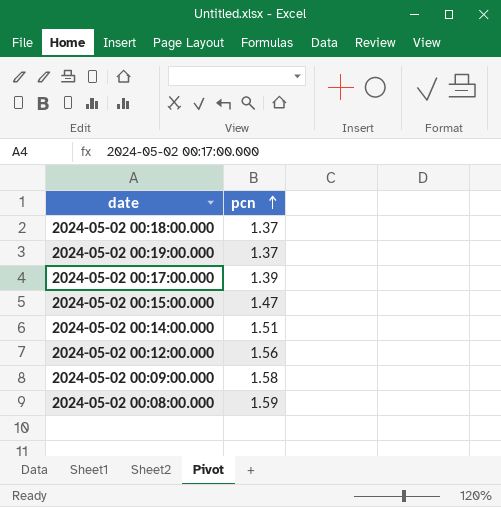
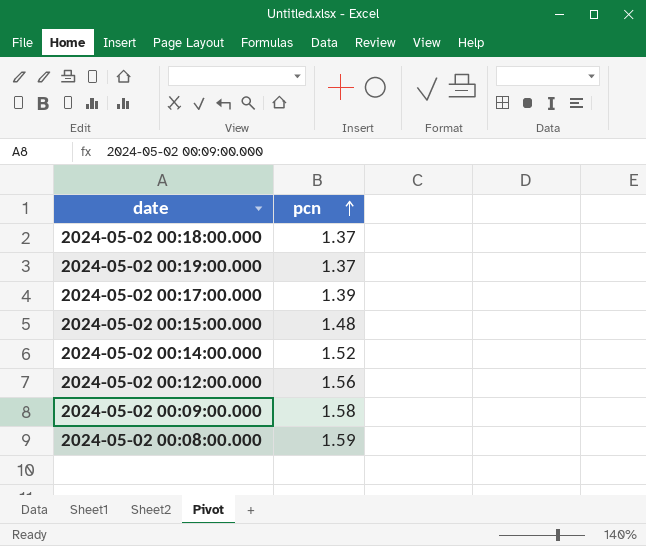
2024-05-02 00:15:00.000 | pcn: 1.47 -> 1.48
2024-05-02 00:14:00.000 | pcn: 1.51 -> 1.52

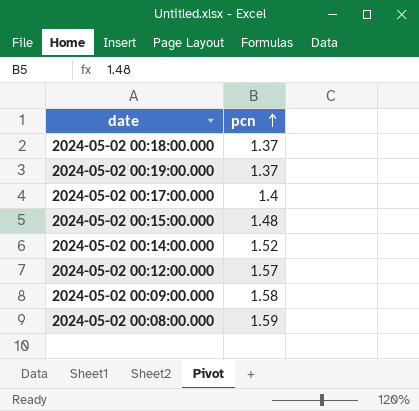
2024-05-02 00:17:00.000 | pcn: 1.39 -> 1.4
2024-05-02 00:12:00.000 | pcn: 1.56 -> 1.57

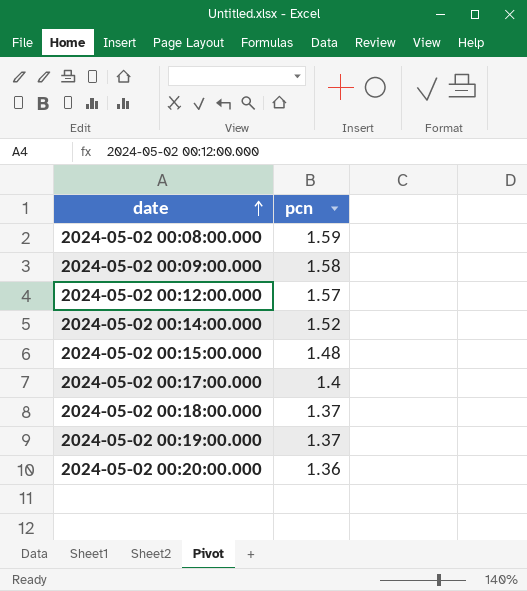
row order: pcn ascending -> date ascending
row 2024-05-02 00:20:00.000: none -> 1.36

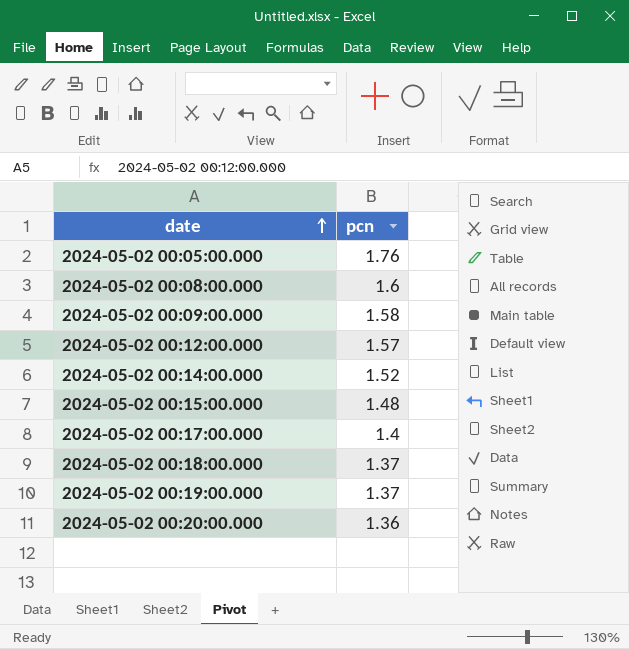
row 2024-05-02 00:05:00.000: none -> 1.76
2024-05-02 00:08:00.000 | pcn: 1.59 -> 1.6

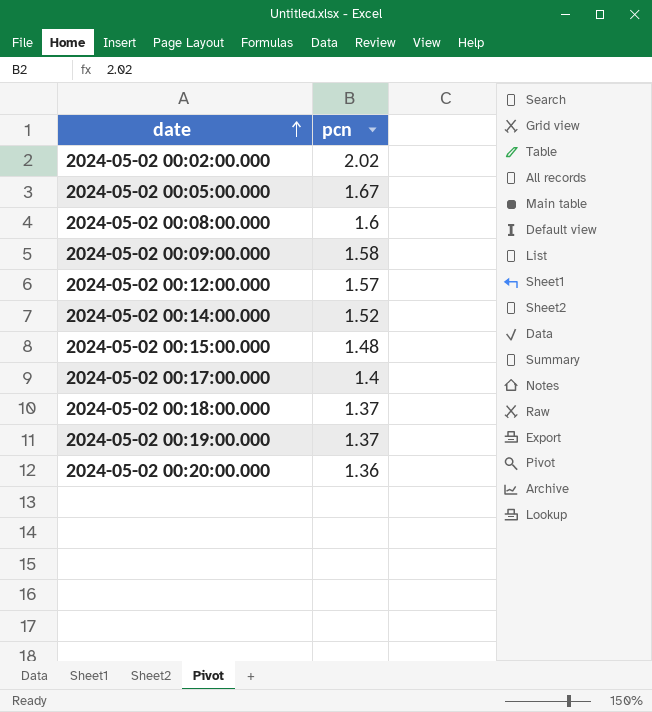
row 2024-05-02 00:02:00.000: none -> 2.02
2024-05-02 00:05:00.000 | pcn: 1.76 -> 1.67

